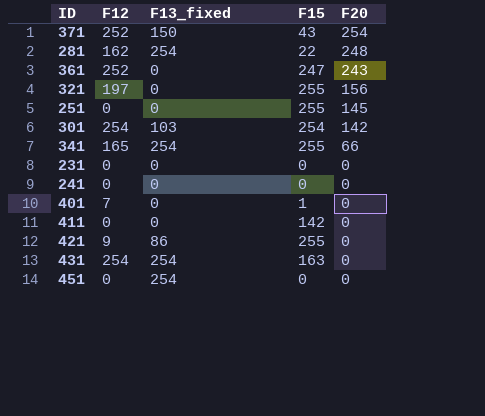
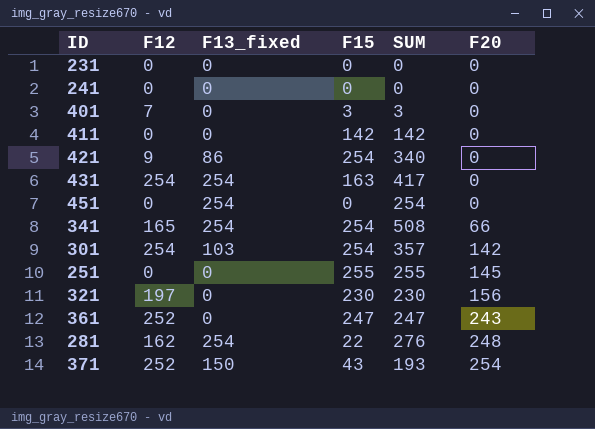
row order: F20 descending -> F20 ascending
column SUM | formula: none -> [F13_fixed] + [F15]
401 | F15: 1 -> 3
421 | F15: 255 -> 254
341 | F15: 255 -> 254
321 | F15: 255 -> 230

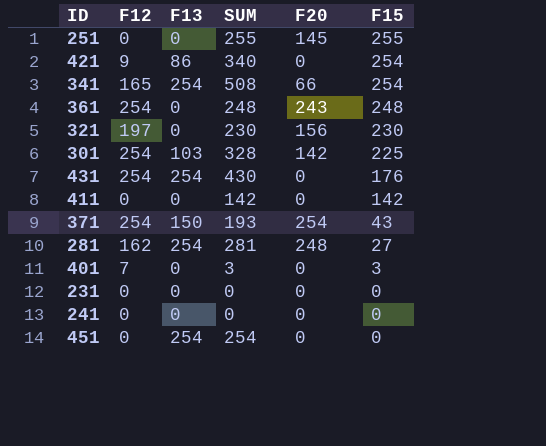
row order: F20 ascending -> F15 descending
column name: F13_fixed -> F13
column F15 | position: 4 -> 6
361 | F12: 252 -> 254
361 | SUM: 247 -> 248
361 | F15: 247 -> 248
301 | SUM: 357 -> 328
301 | F15: 254 -> 225
431 | SUM: 417 -> 430
431 | F15: 163 -> 176
371 | F12: 252 -> 254
281 | SUM: 276 -> 281
281 | F15: 22 -> 27

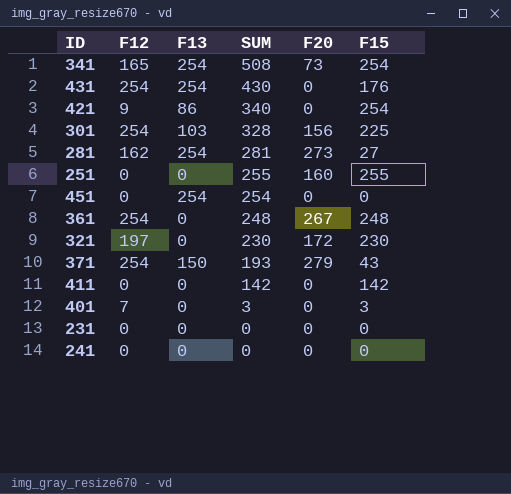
row order: F15 descending -> SUM descending
341 | F20: 66 -> 73
301 | F20: 142 -> 156
281 | F20: 248 -> 273
251 | F20: 145 -> 160
361 | F20: 243 -> 267
321 | F20: 156 -> 172
371 | F20: 254 -> 279

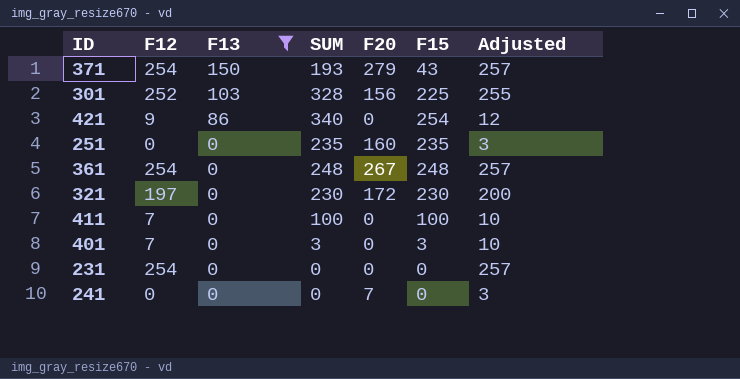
filter: none -> F13 != 254
row order: SUM descending -> F13 descending
column Adjusted | formula: none -> [F12] + 3
301 | F12: 254 -> 252
251 | SUM: 255 -> 235
251 | F15: 255 -> 235
411 | F12: 0 -> 7
411 | SUM: 142 -> 100
411 | F15: 142 -> 100
231 | F12: 0 -> 254
241 | F20: 0 -> 7

